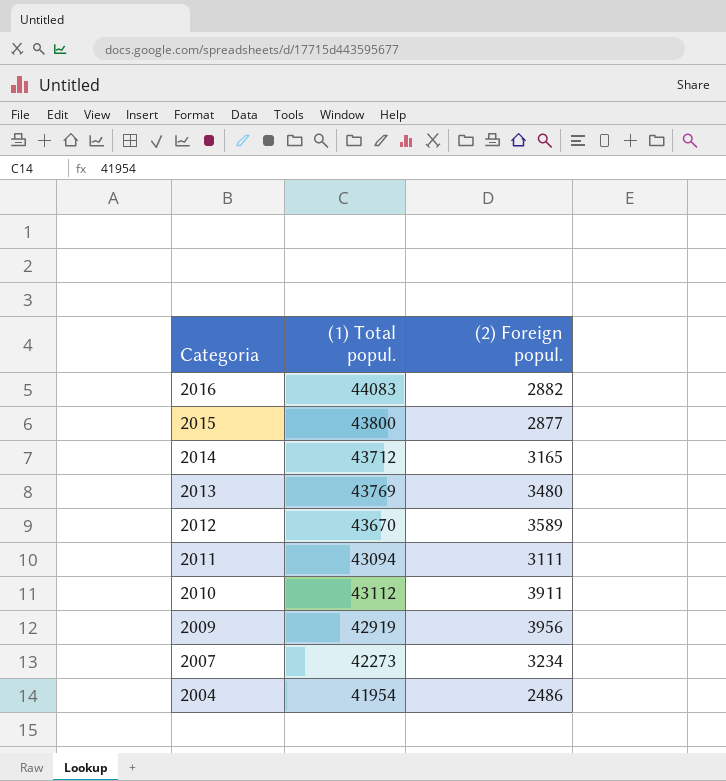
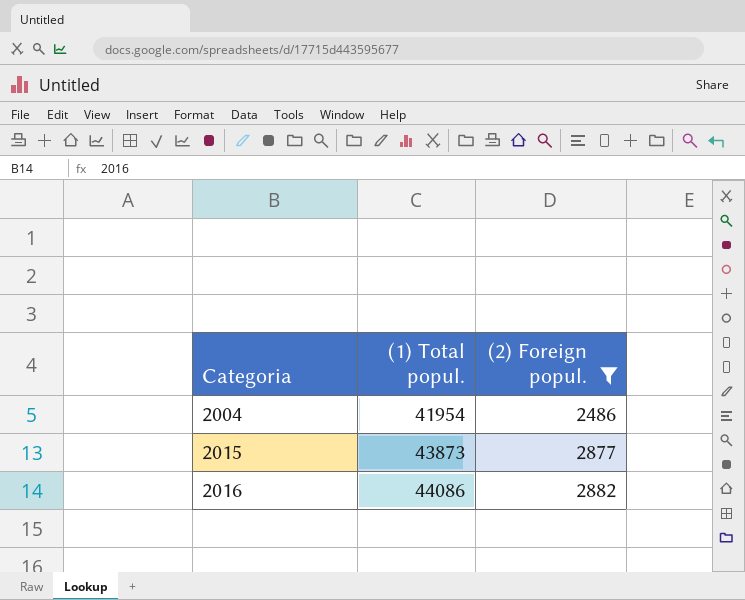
filter: none -> (2) Foreign popul. <= 2882
row order: Categoria descending -> Categoria ascending
2015 | (1) Total popul.: 43800 -> 43873
2016 | (1) Total popul.: 44083 -> 44086

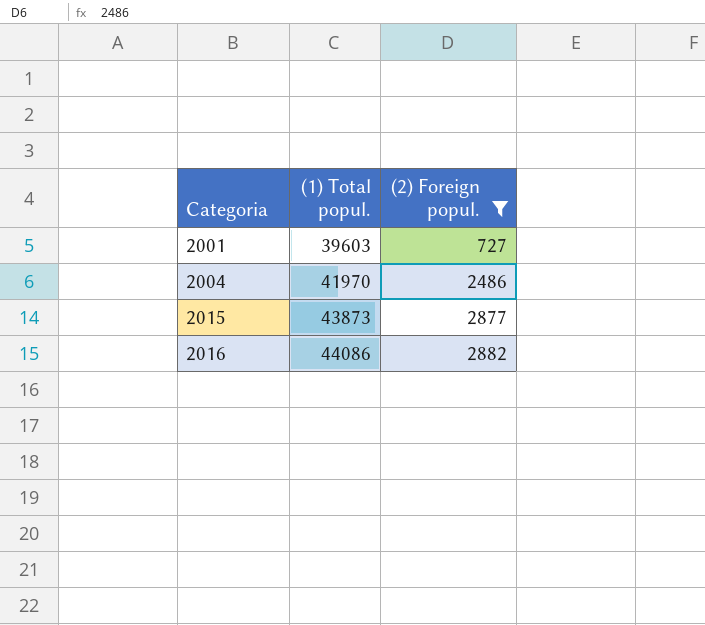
row 2001: none -> 39603 | 727
2004 | (1) Total popul.: 41954 -> 41970

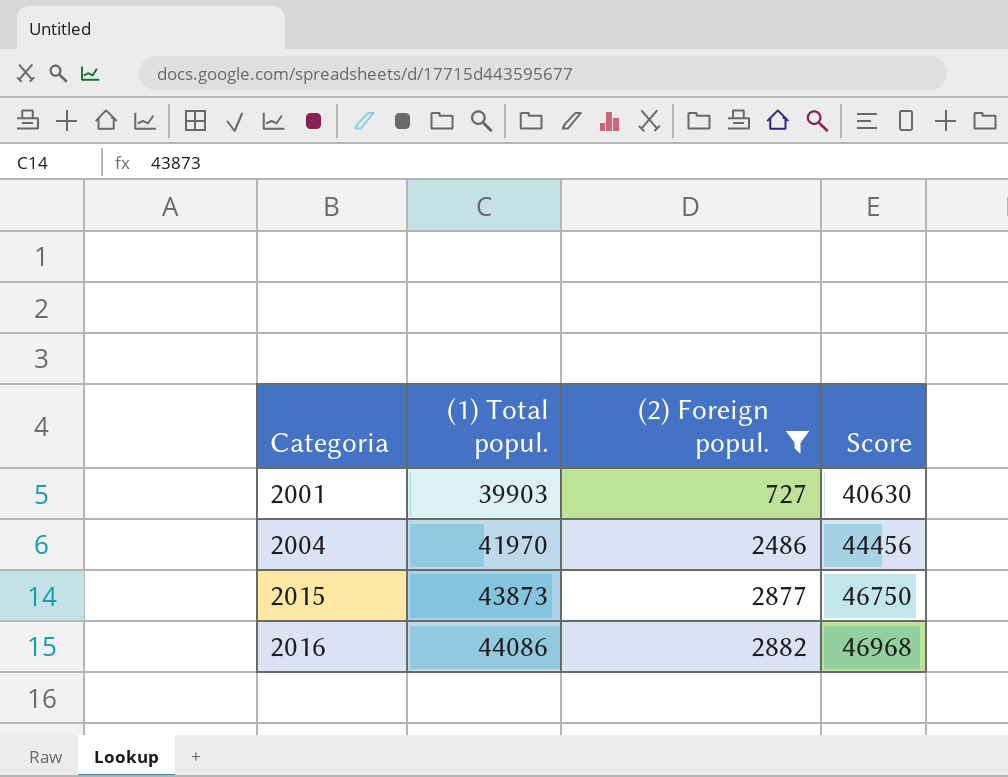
column Score | formula: none -> [(1) Total popul.] + [(2) Foreign popul.]
2001 | (1) Total popul.: 39603 -> 39903

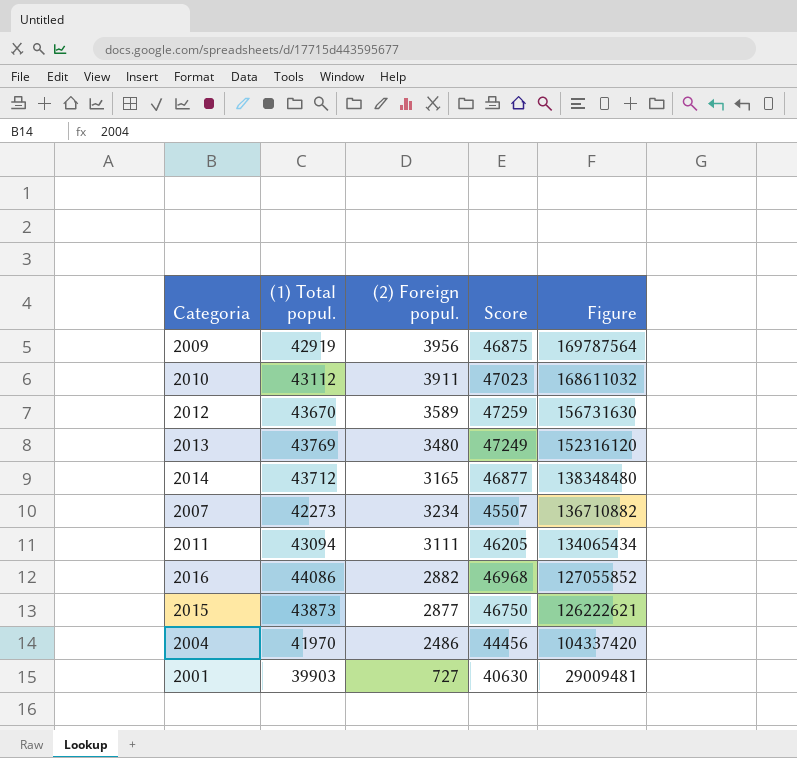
filter: (2) Foreign popul. <= 2882 -> none
row order: Categoria ascending -> Figure descending
column Figure | formula: none -> [(1) Total popul.] * [(2) Foreign popul.]

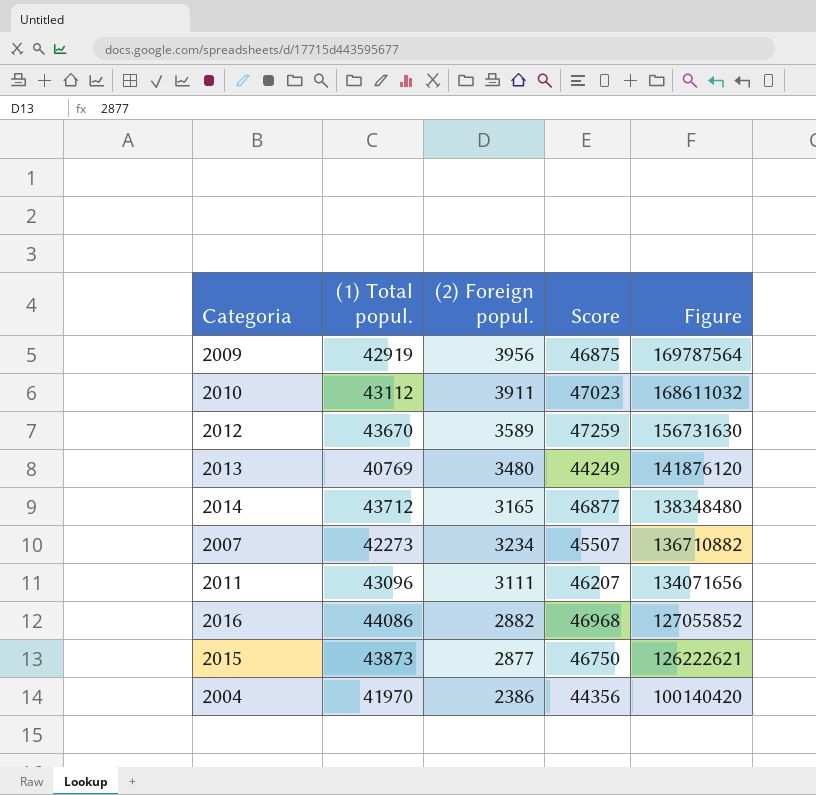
row 2001: 39903 | 727 | 40630 | 29009481 -> none
2013 | (1) Total popul.: 43769 -> 40769
2013 | Score: 47249 -> 44249
2013 | Figure: 152316120 -> 141876120
2011 | (1) Total popul.: 43094 -> 43096
2011 | Score: 46205 -> 46207
2011 | Figure: 134065434 -> 134071656
2004 | (2) Foreign popul.: 2486 -> 2386
2004 | Score: 44456 -> 44356
2004 | Figure: 104337420 -> 100140420

